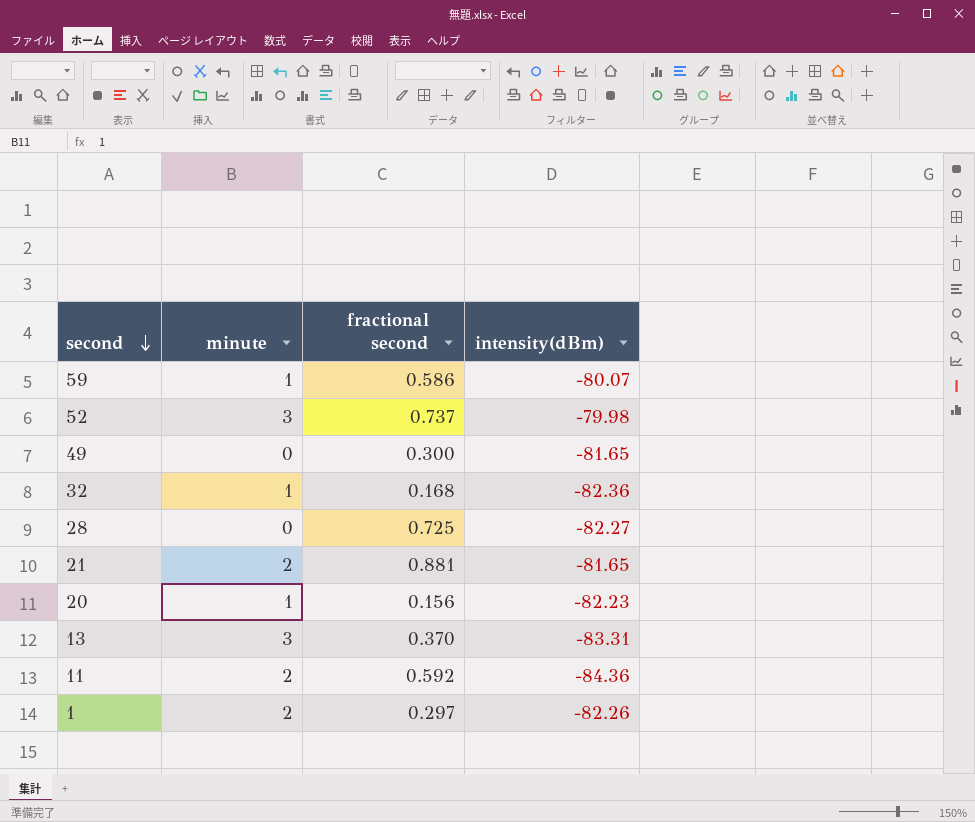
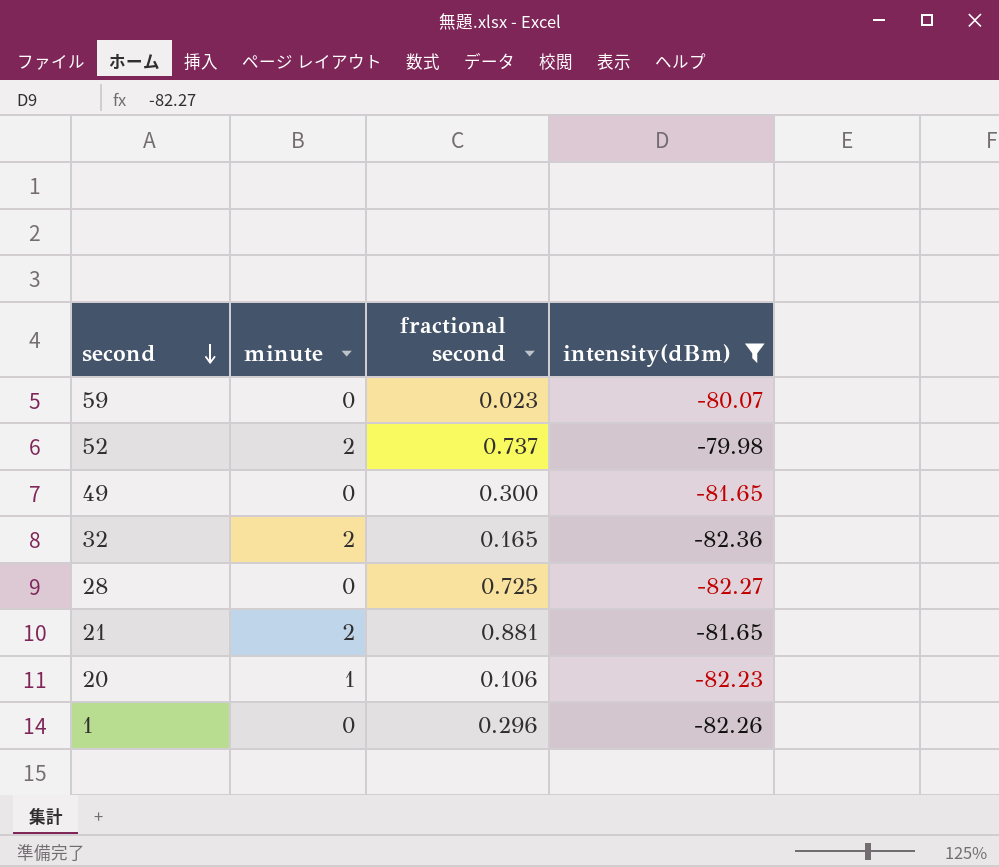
filter: none -> intensity(dBm) >= -82.36
59 | minute: 1 -> 0
59 | fractional second: 0.586 -> 0.023
52 | minute: 3 -> 2
32 | minute: 1 -> 2
32 | fractional second: 0.168 -> 0.165
20 | fractional second: 0.156 -> 0.106
1 | minute: 2 -> 0
1 | fractional second: 0.297 -> 0.296

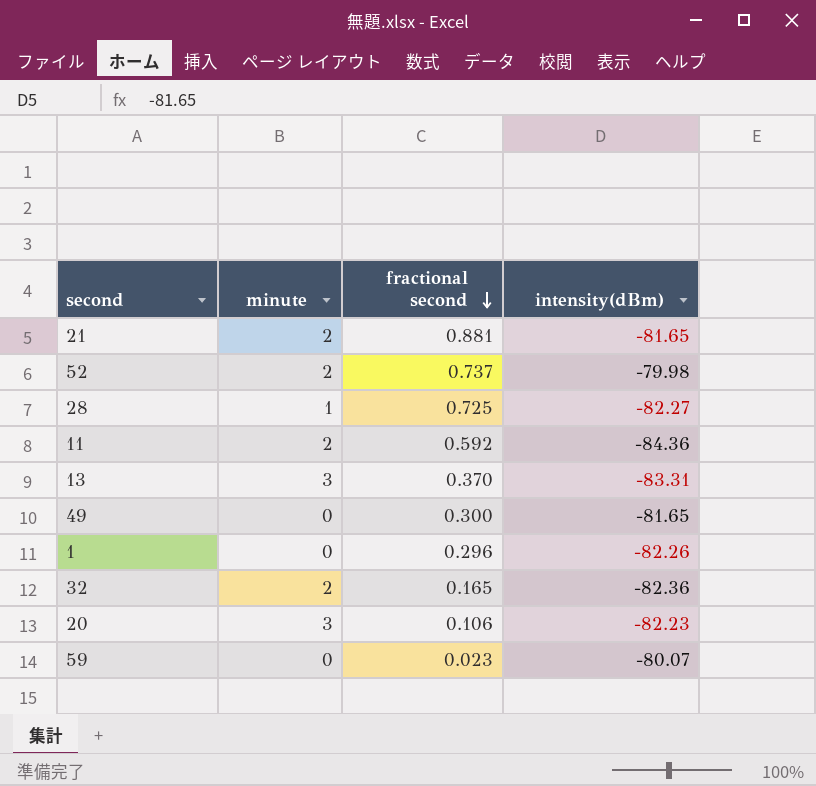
filter: intensity(dBm) >= -82.36 -> none
row order: second descending -> fractional second descending
28 | minute: 0 -> 1
20 | minute: 1 -> 3

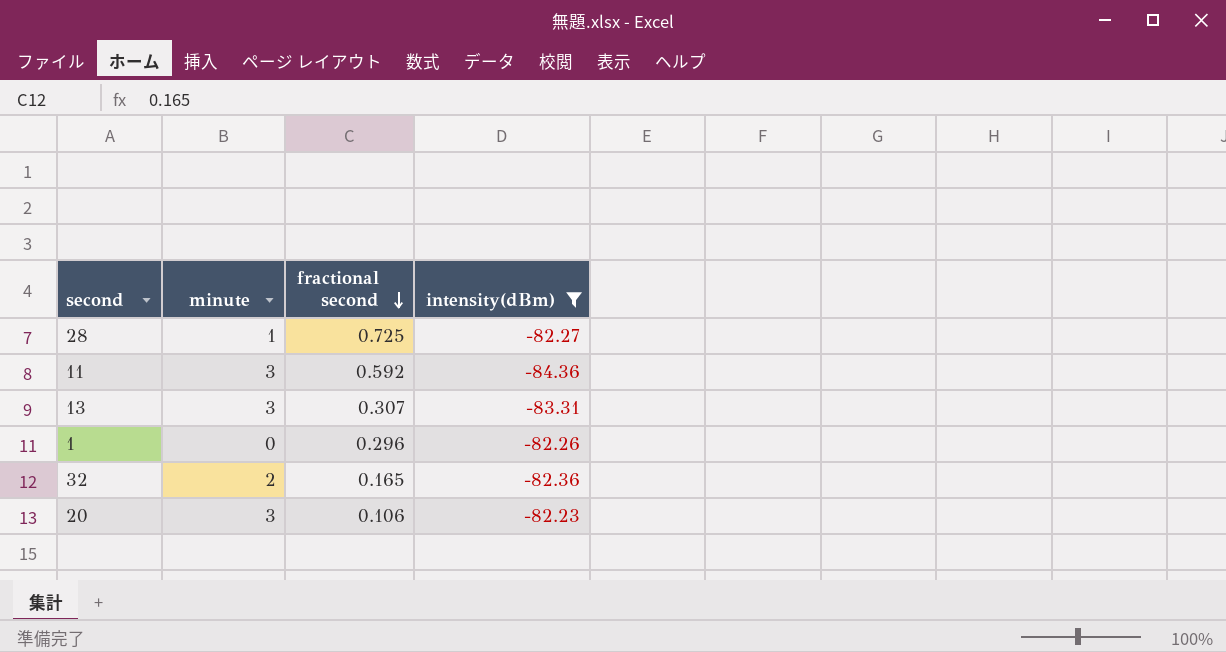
filter: none -> intensity(dBm) <= -82.23
11 | minute: 2 -> 3
13 | fractional second: 0.370 -> 0.307

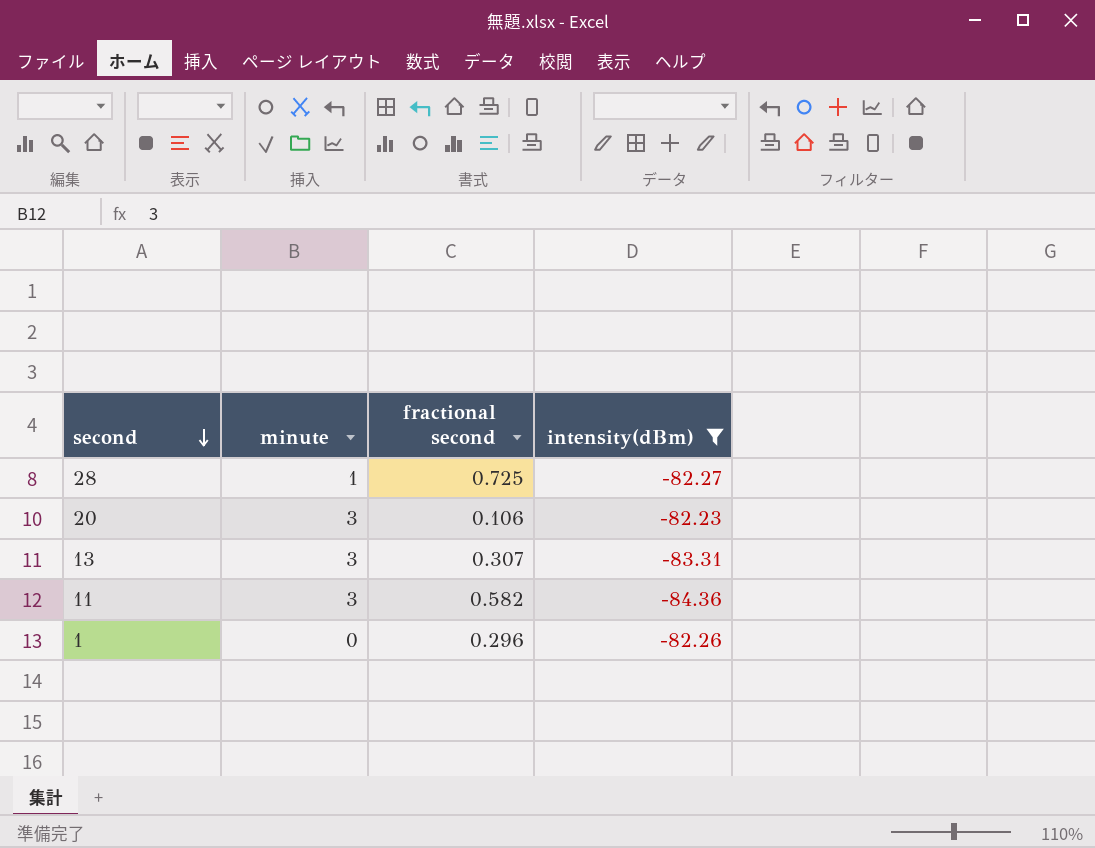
row order: fractional second descending -> second descending
row 32: 2 | 0.165 | -82.36 -> none
11 | fractional second: 0.592 -> 0.582

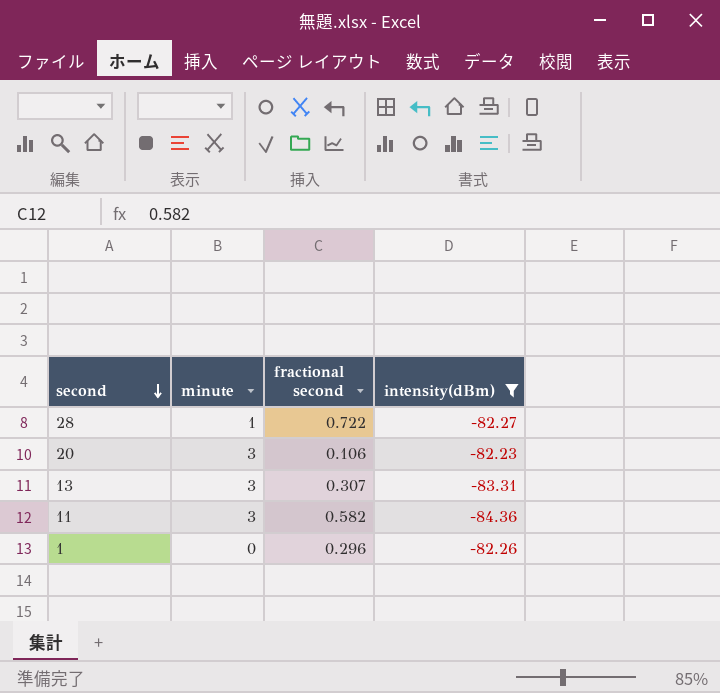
28 | fractional second: 0.725 -> 0.722

